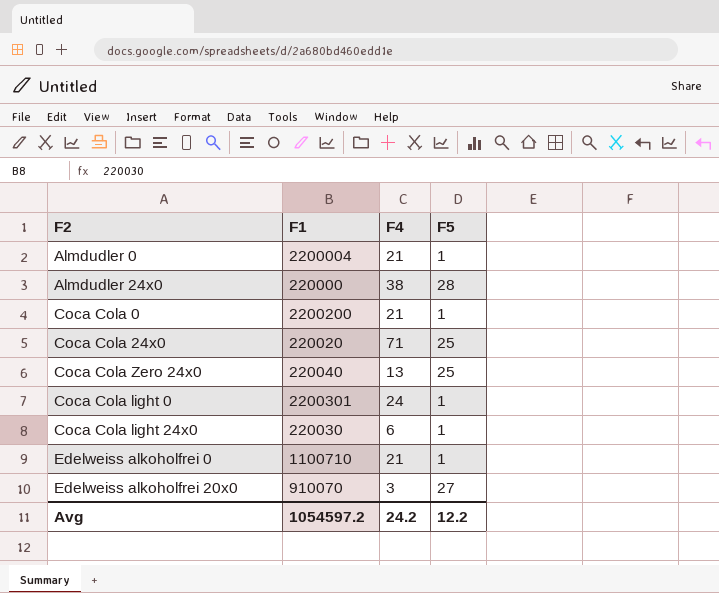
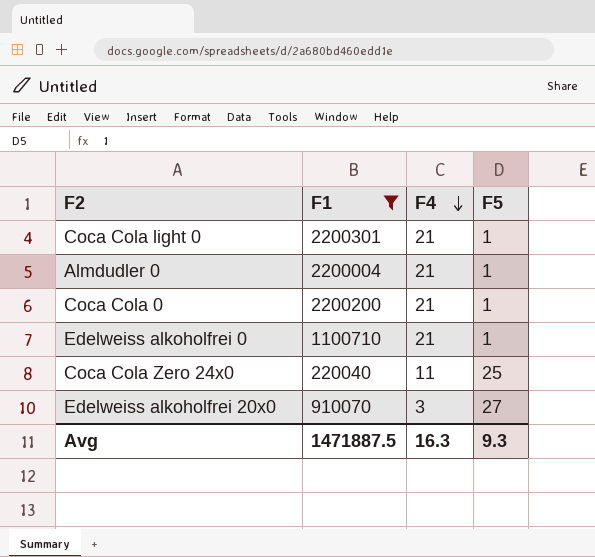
filter: none -> F1 >= 220040
row order: none -> F4 descending
Coca Cola light 0 | F4: 24 -> 21
Coca Cola Zero 24x0 | F4: 13 -> 11
Avg | F1: 1054597.2 -> 1471887.5
Avg | F4: 24.2 -> 16.3
Avg | F5: 12.2 -> 9.3

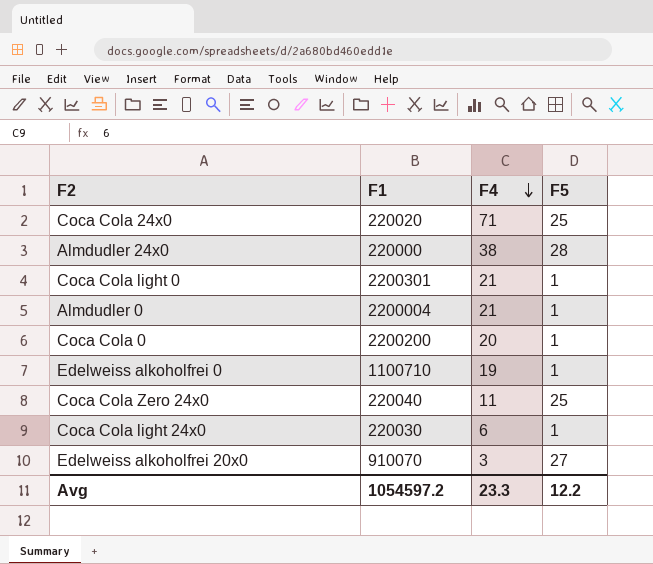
filter: F1 >= 220040 -> none
Coca Cola 0 | F4: 21 -> 20
Edelweiss alkoholfrei 0 | F4: 21 -> 19
Avg | F1: 1471887.5 -> 1054597.2
Avg | F4: 16.3 -> 23.3
Avg | F5: 9.3 -> 12.2

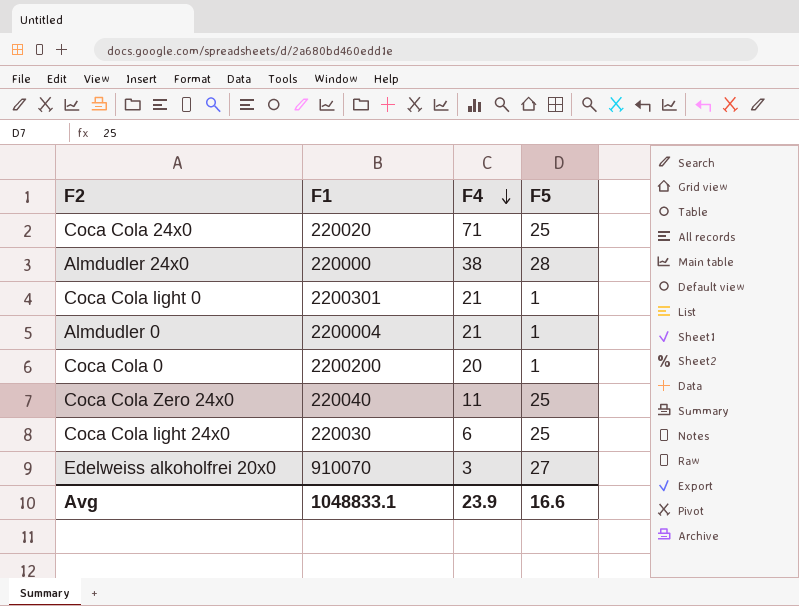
row Edelweiss alkoholfrei 0: 1100710 | 19 | 1 -> none
Coca Cola light 24x0 | F5: 1 -> 25
Avg | F1: 1054597.2 -> 1048833.1
Avg | F4: 23.3 -> 23.9
Avg | F5: 12.2 -> 16.6

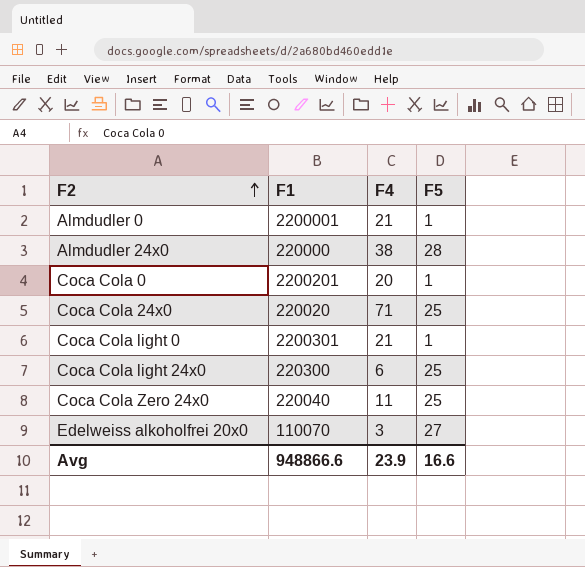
row order: F4 descending -> F2 ascending
Almdudler 0 | F1: 2200004 -> 2200001
Coca Cola 0 | F1: 2200200 -> 2200201
Coca Cola light 24x0 | F1: 220030 -> 220300
Edelweiss alkoholfrei 20x0 | F1: 910070 -> 110070
Avg | F1: 1048833.1 -> 948866.6

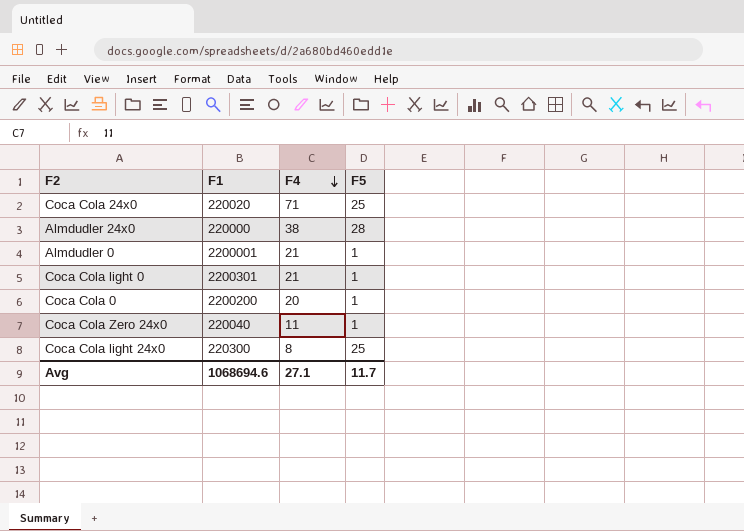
row order: F2 ascending -> F4 descending
row Edelweiss alkoholfrei 20x0: 110070 | 3 | 27 -> none
Coca Cola 0 | F1: 2200201 -> 2200200
Coca Cola Zero 24x0 | F5: 25 -> 1
Coca Cola light 24x0 | F4: 6 -> 8
Avg | F1: 948866.6 -> 1068694.6
Avg | F4: 23.9 -> 27.1
Avg | F5: 16.6 -> 11.7

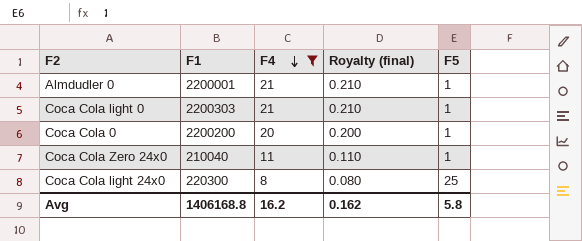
filter: none -> F4 <= 21
column Royalty (final) | formula: none -> [F4] * 0.01
Coca Cola light 0 | F1: 2200301 -> 2200303
Coca Cola Zero 24x0 | F1: 220040 -> 210040
Avg | F1: 1068694.6 -> 1406168.8
Avg | F4: 27.1 -> 16.2
Avg | F5: 11.7 -> 5.8

